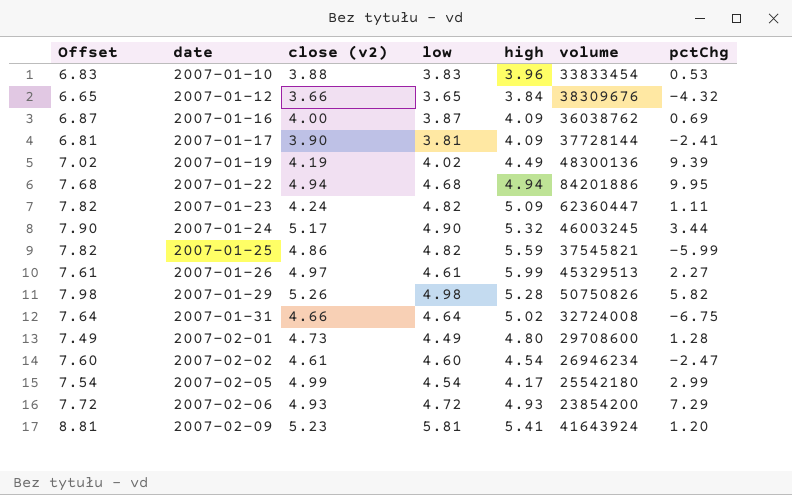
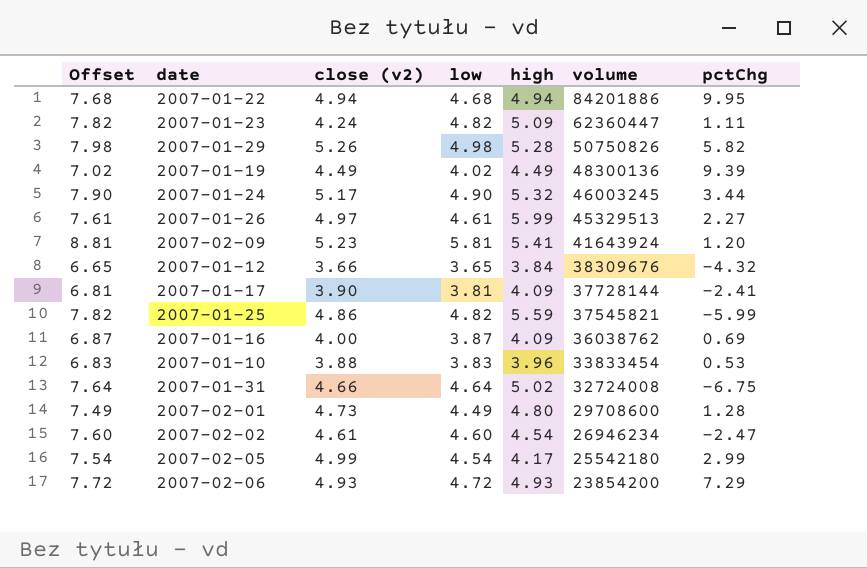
row order: date ascending -> volume descending
2007-01-19 | close (v2): 4.19 -> 4.49

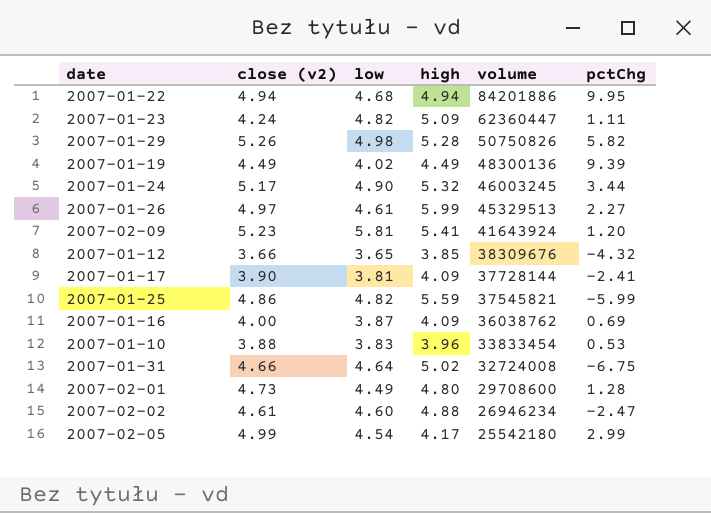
column Offset | formula: [low] + 3 -> none
row 2007-02-06: 7.72 | 4.93 | 4.72 | 4.93 | 23854200 | 7.29 -> none
2007-01-12 | high: 3.84 -> 3.85
2007-02-02 | high: 4.54 -> 4.88

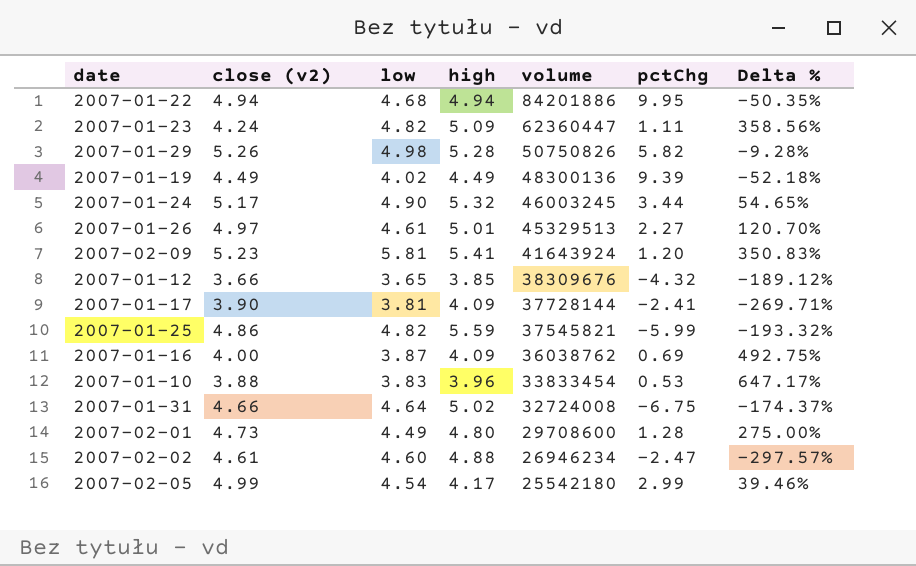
column Delta % | formula: none -> ([high] - [pctChg]) / [pctChg]
2007-01-26 | high: 5.99 -> 5.01

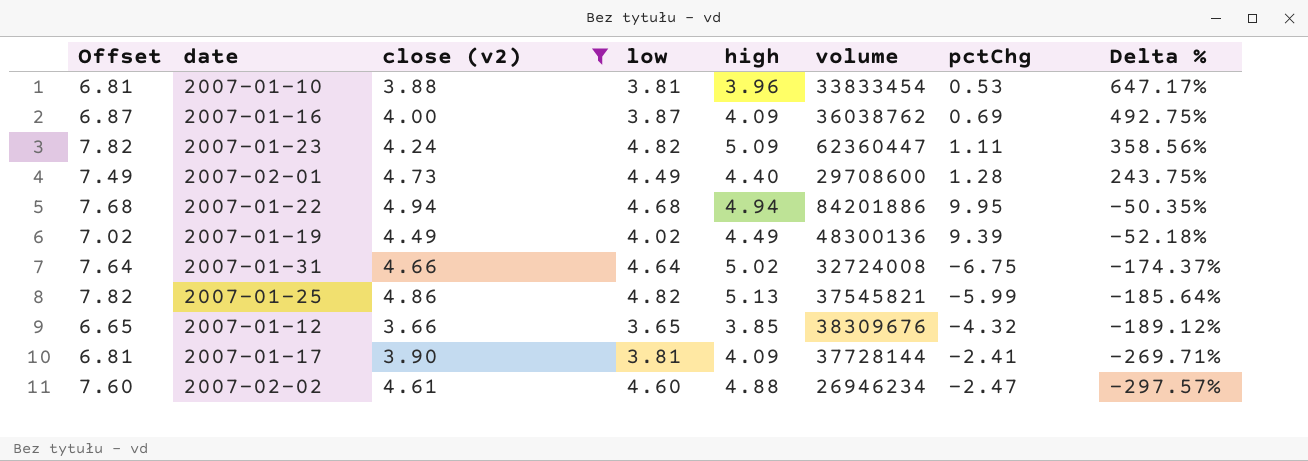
filter: none -> close (v2) <= 4.94
row order: volume descending -> Delta % descending
column Offset | formula: none -> [low] + 3
2007-01-10 | low: 3.83 -> 3.81
2007-02-01 | high: 4.80 -> 4.40
2007-02-01 | Delta %: 275.00% -> 243.75%
2007-01-25 | high: 5.59 -> 5.13
2007-01-25 | Delta %: -193.32% -> -185.64%

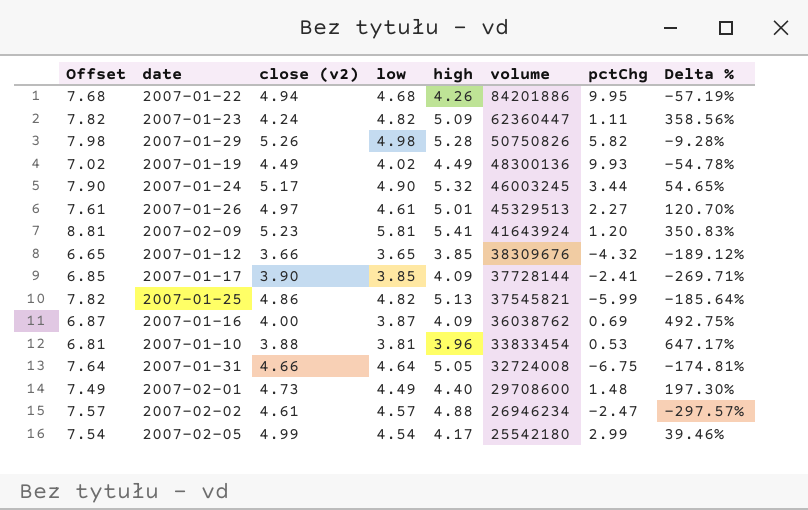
filter: close (v2) <= 4.94 -> none
row order: Delta % descending -> volume descending
2007-01-22 | high: 4.94 -> 4.26
2007-01-22 | Delta %: -50.35% -> -57.19%
2007-01-19 | pctChg: 9.39 -> 9.93
2007-01-19 | Delta %: -52.18% -> -54.78%
2007-01-17 | Offset: 6.81 -> 6.85
2007-01-17 | low: 3.81 -> 3.85
2007-01-31 | high: 5.02 -> 5.05
2007-01-31 | Delta %: -174.37% -> -174.81%
2007-02-01 | pctChg: 1.28 -> 1.48
2007-02-01 | Delta %: 243.75% -> 197.30%
2007-02-02 | Offset: 7.60 -> 7.57
2007-02-02 | low: 4.60 -> 4.57

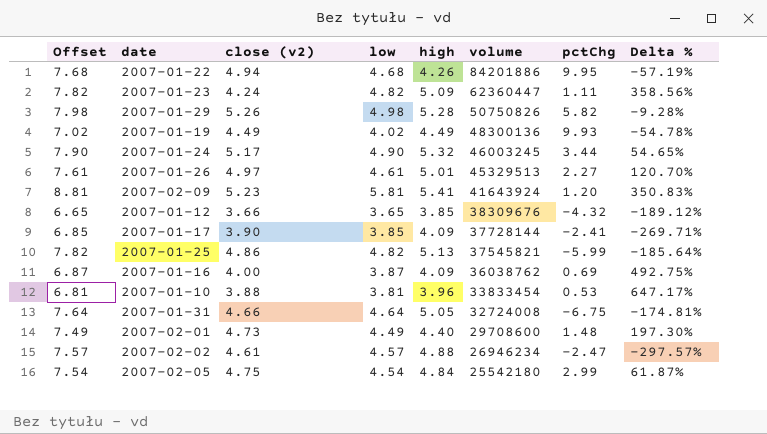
2007-02-05 | close (v2): 4.99 -> 4.75
2007-02-05 | high: 4.17 -> 4.84
2007-02-05 | Delta %: 39.46% -> 61.87%

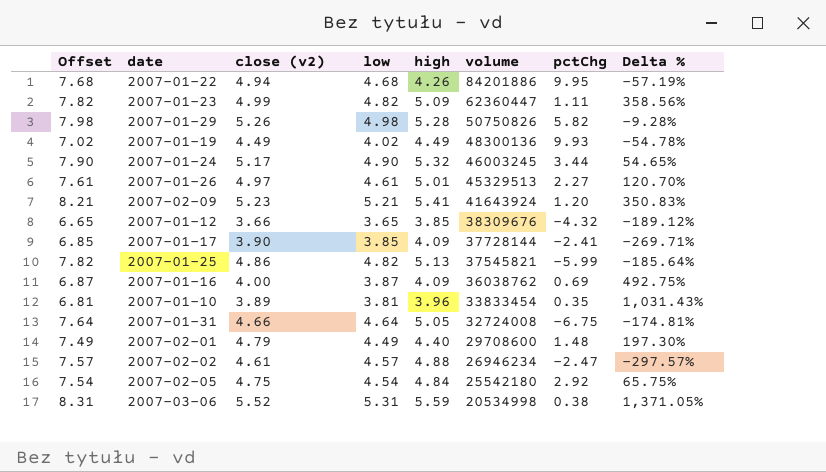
2007-01-23 | close (v2): 4.24 -> 4.99
2007-02-09 | Offset: 8.81 -> 8.21
2007-02-09 | low: 5.81 -> 5.21
2007-01-10 | close (v2): 3.88 -> 3.89
2007-01-10 | pctChg: 0.53 -> 0.35
2007-01-10 | Delta %: 647.17% -> 1,031.43%
2007-02-01 | close (v2): 4.73 -> 4.79
2007-02-05 | pctChg: 2.99 -> 2.92
2007-02-05 | Delta %: 61.87% -> 65.75%
row 2007-03-06: none -> 8.31 | 5.52 | 5.31 | 5.59 | 20534998 | 0.38 | 1,371.05%

